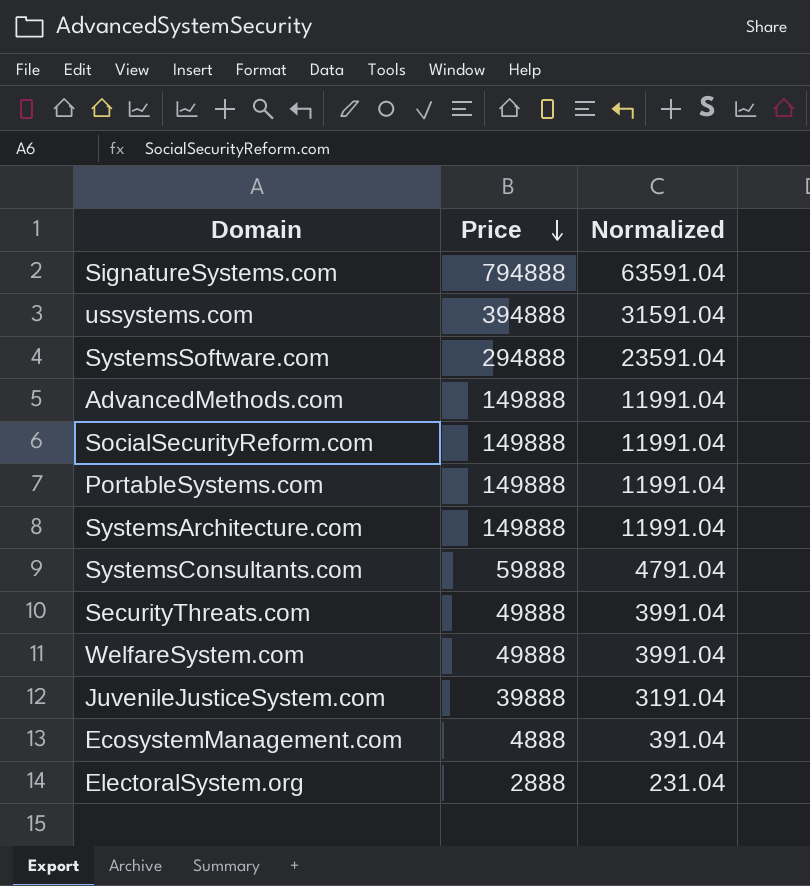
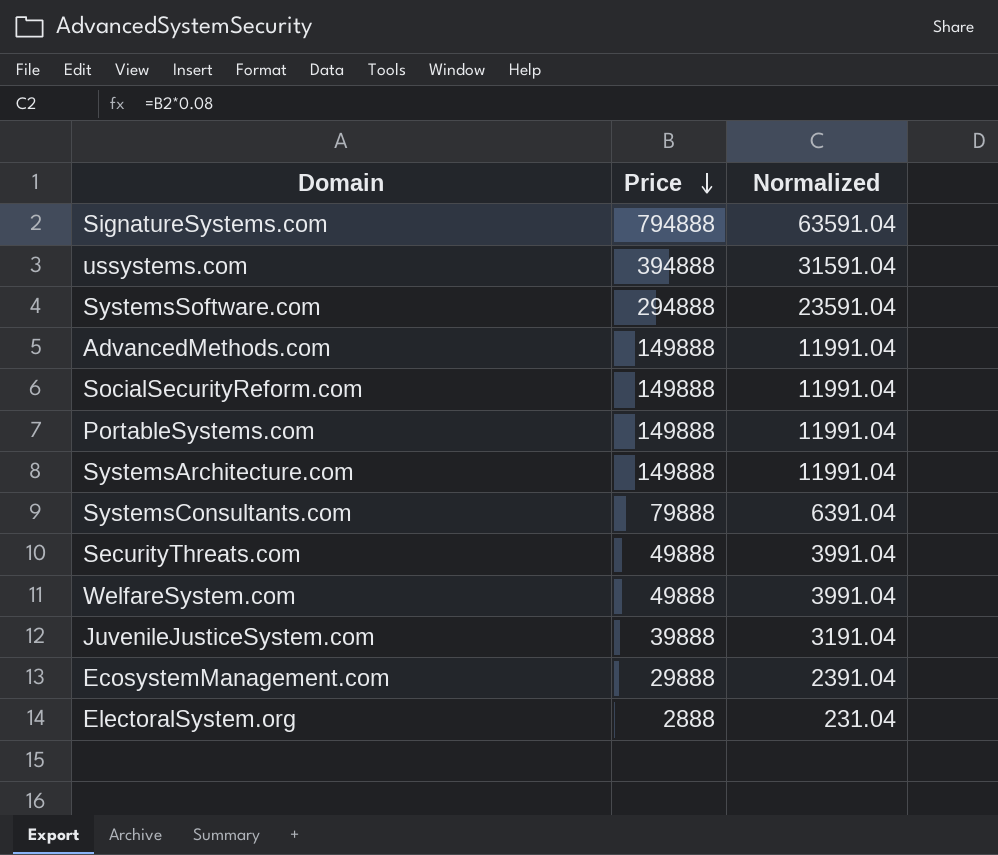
SystemsConsultants.com | Price: 59888 -> 79888
SystemsConsultants.com | Normalized: 4791.04 -> 6391.04
EcosystemManagement.com | Price: 4888 -> 29888
EcosystemManagement.com | Normalized: 391.04 -> 2391.04

